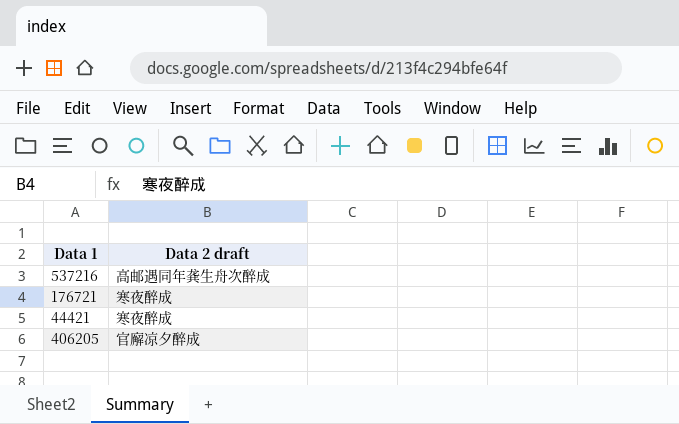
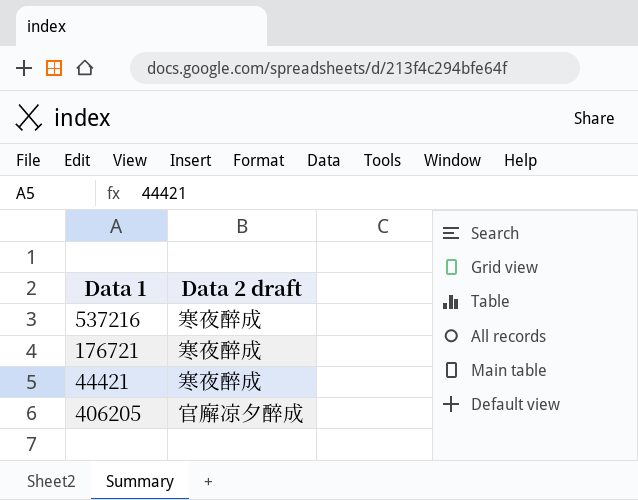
537216 | Data 2 draft: 高邮遇同年龚生舟次醉成 -> 寒夜醉成

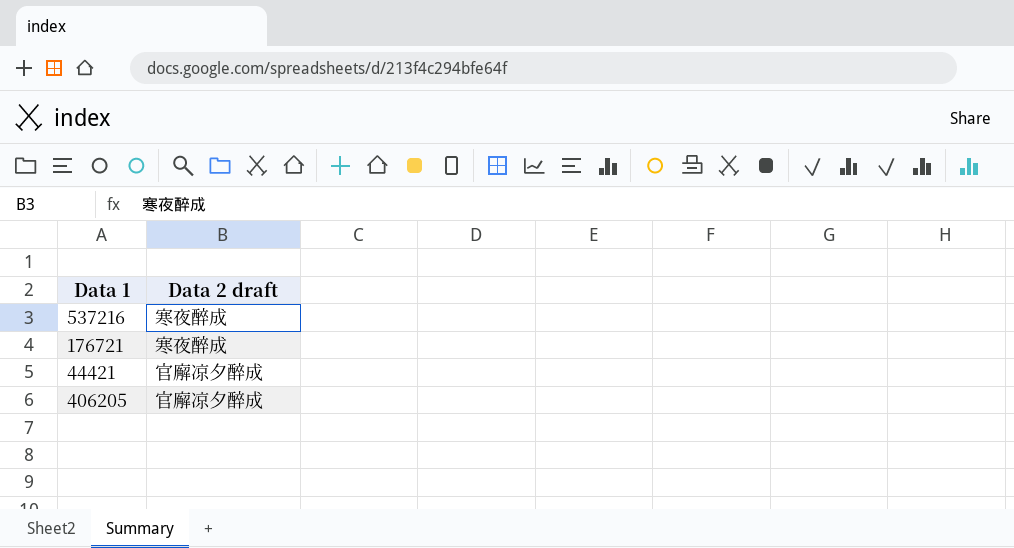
44421 | Data 2 draft: 寒夜醉成 -> 官廨凉夕醉成

